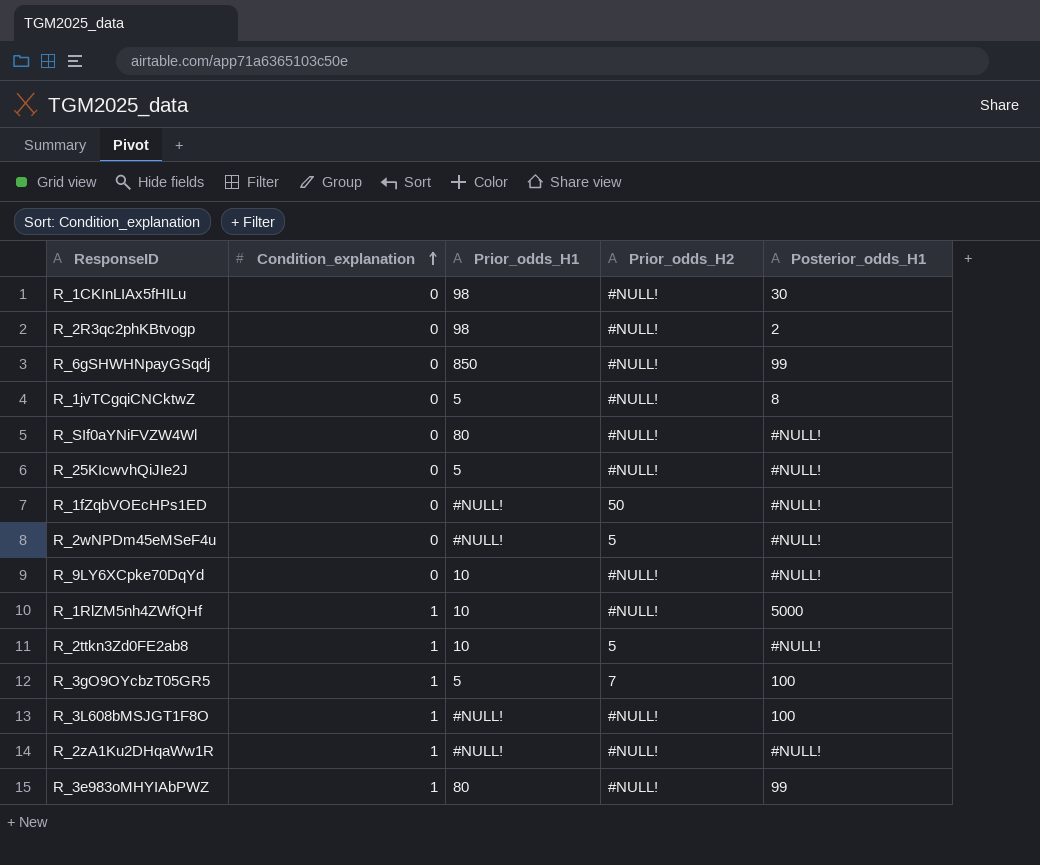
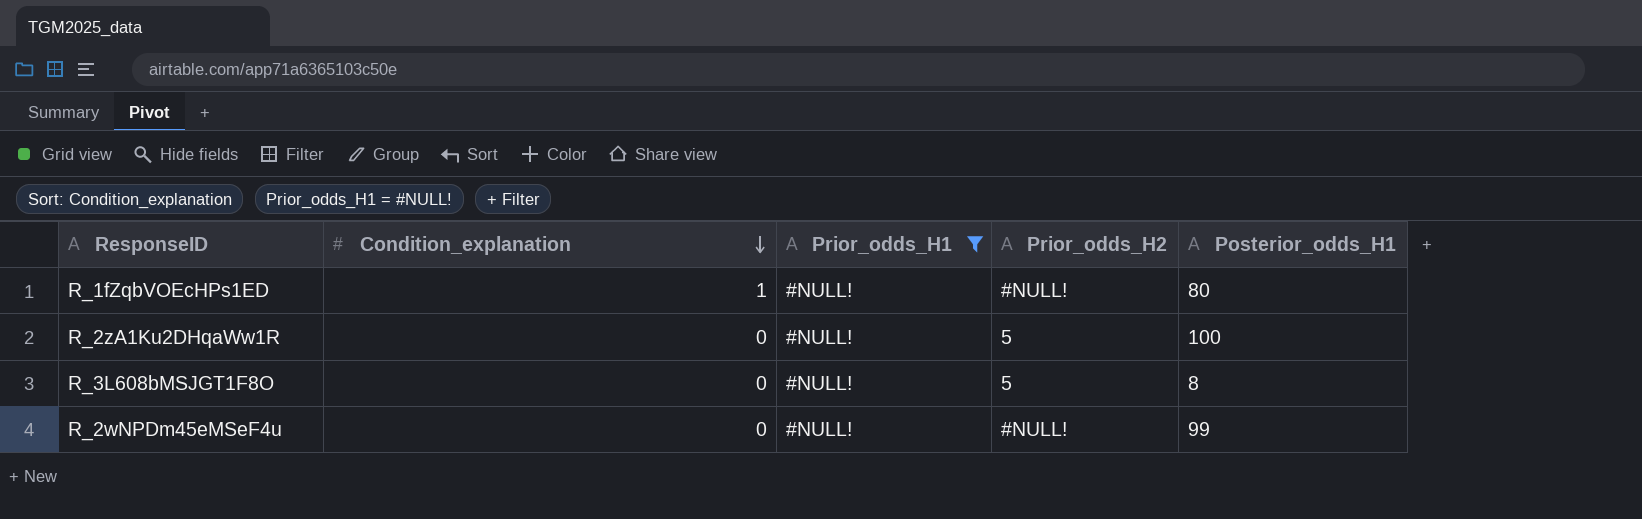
filter: none -> Prior_odds_H1 = #NULL!
row order: Condition_explanation ascending -> Condition_explanation descending
R_1fZqbVOEcHPs1ED | Condition_explanation: 0 -> 1
R_1fZqbVOEcHPs1ED | Prior_odds_H2: 50 -> #NULL!
R_1fZqbVOEcHPs1ED | Posterior_odds_H1: #NULL! -> 80
R_2zA1Ku2DHqaWw1R | Condition_explanation: 1 -> 0
R_2zA1Ku2DHqaWw1R | Prior_odds_H2: #NULL! -> 5
R_2zA1Ku2DHqaWw1R | Posterior_odds_H1: #NULL! -> 100
R_3L608bMSJGT1F8O | Condition_explanation: 1 -> 0
R_3L608bMSJGT1F8O | Prior_odds_H2: #NULL! -> 5
R_3L608bMSJGT1F8O | Posterior_odds_H1: 100 -> 8
R_2wNPDm45eMSeF4u | Prior_odds_H2: 5 -> #NULL!
R_2wNPDm45eMSeF4u | Posterior_odds_H1: #NULL! -> 99

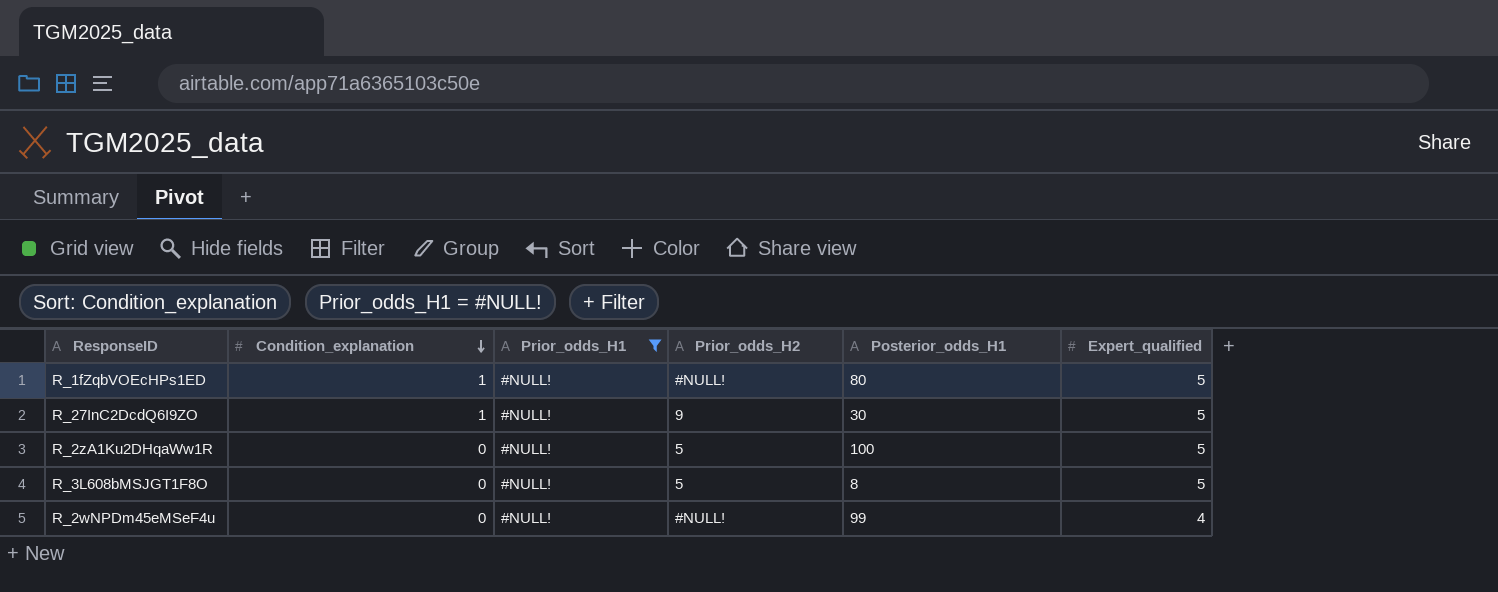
column Expert_qualified | position: none -> 6
row R_27InC2DcdQ6I9ZO: none -> 1 | #NULL! | 9 | 30 | 5

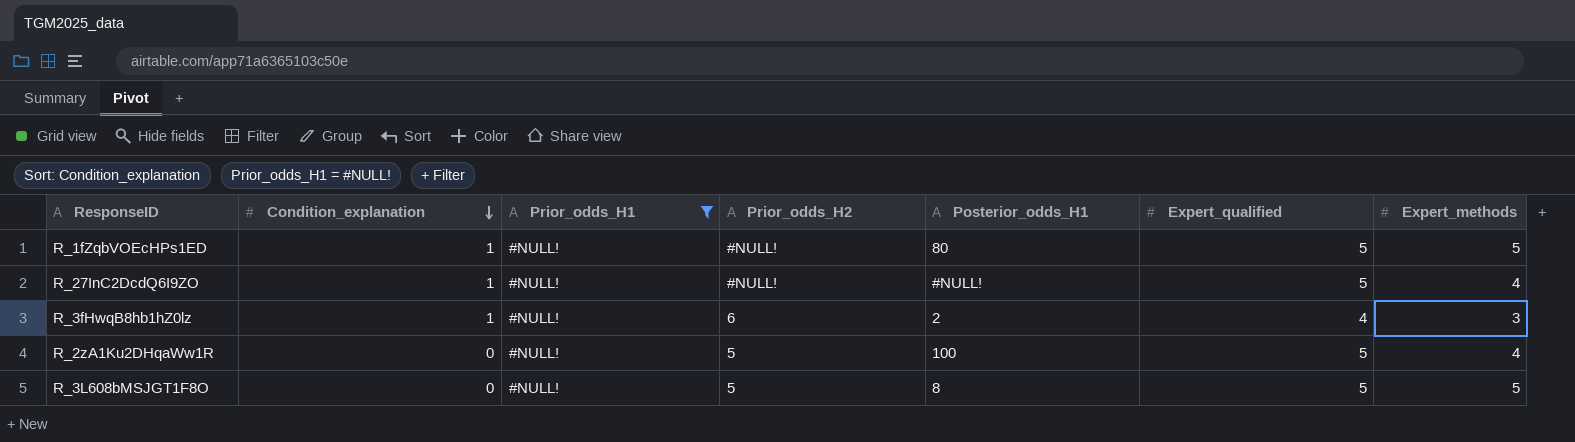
column Expert_methods | position: none -> 7
row R_2wNPDm45eMSeF4u: 0 | #NULL! | #NULL! | 99 | 4 -> none
R_27InC2DcdQ6I9ZO | Prior_odds_H2: 9 -> #NULL!
R_27InC2DcdQ6I9ZO | Posterior_odds_H1: 30 -> #NULL!
row R_3fHwqB8hb1hZ0lz: none -> 1 | #NULL! | 6 | 2 | 4 | 3

